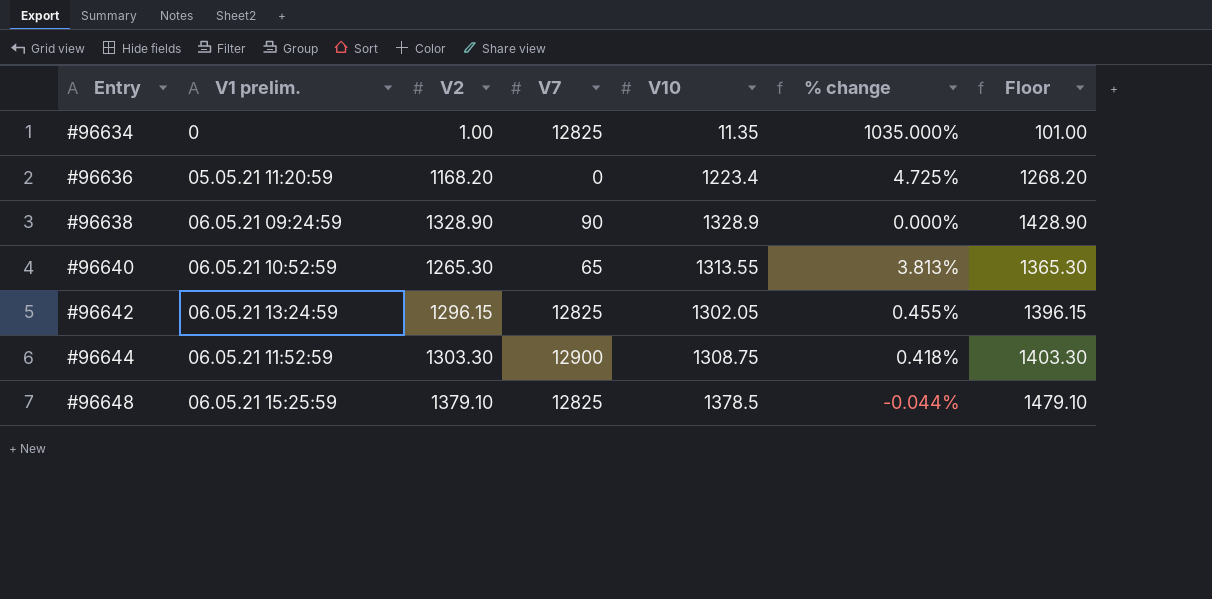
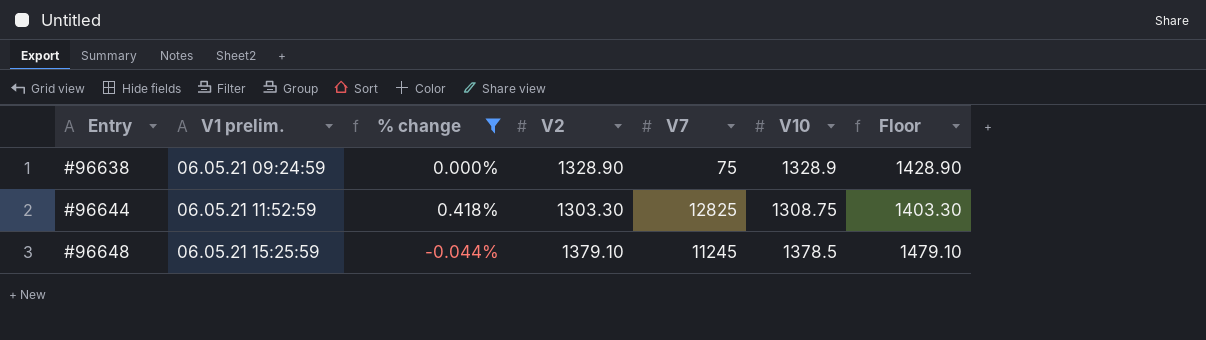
filter: none -> % change <= 0.418%
column % change | position: 6 -> 3
#96638 | V7: 90 -> 75
#96644 | V7: 12900 -> 12825
#96648 | V7: 12825 -> 11245

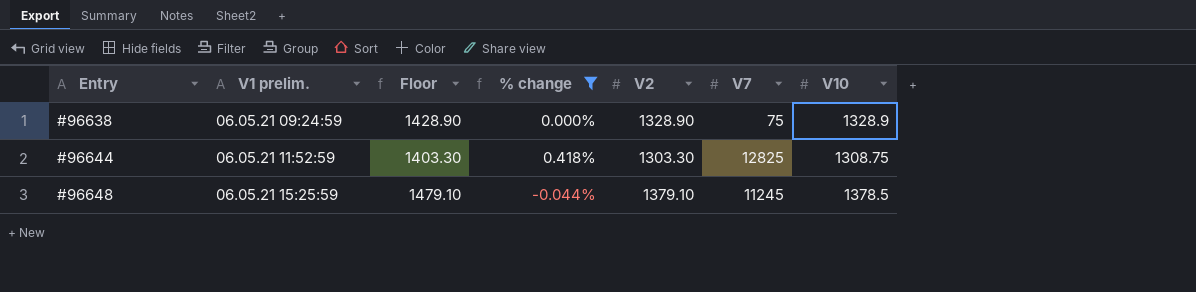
column Floor | position: 7 -> 3

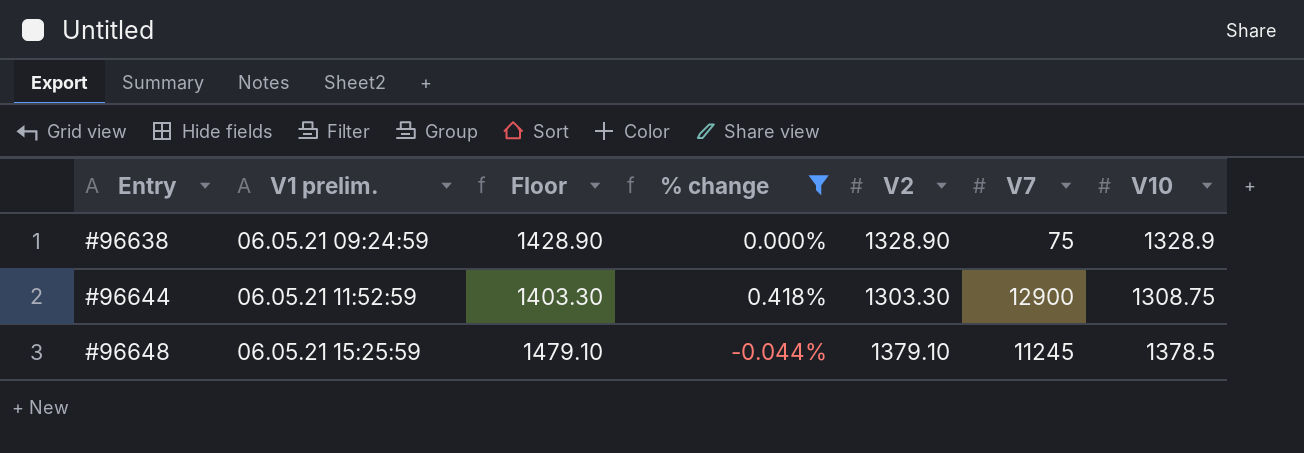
#96644 | V7: 12825 -> 12900

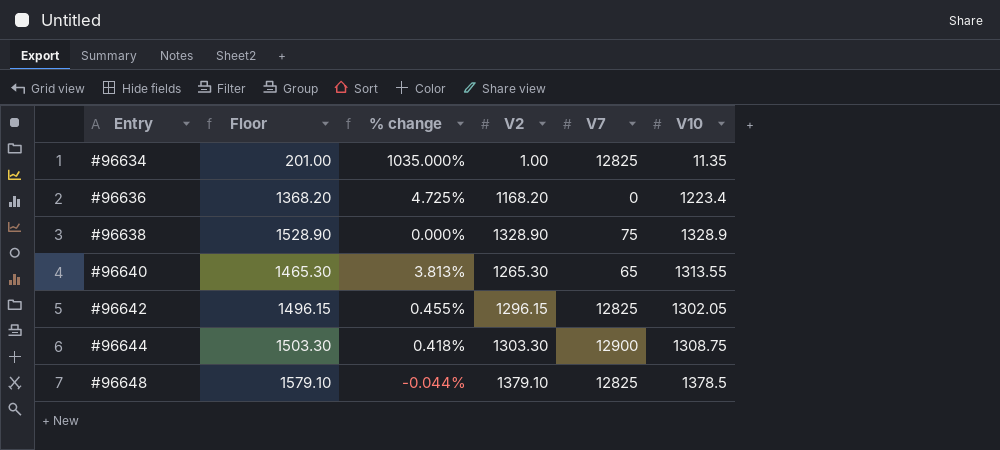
filter: % change <= 0.418% -> none
column V1 prelim. | position: 2 -> none
column Floor | formula: [V2] + 100 -> [V2] + 200
#96648 | V7: 11245 -> 12825

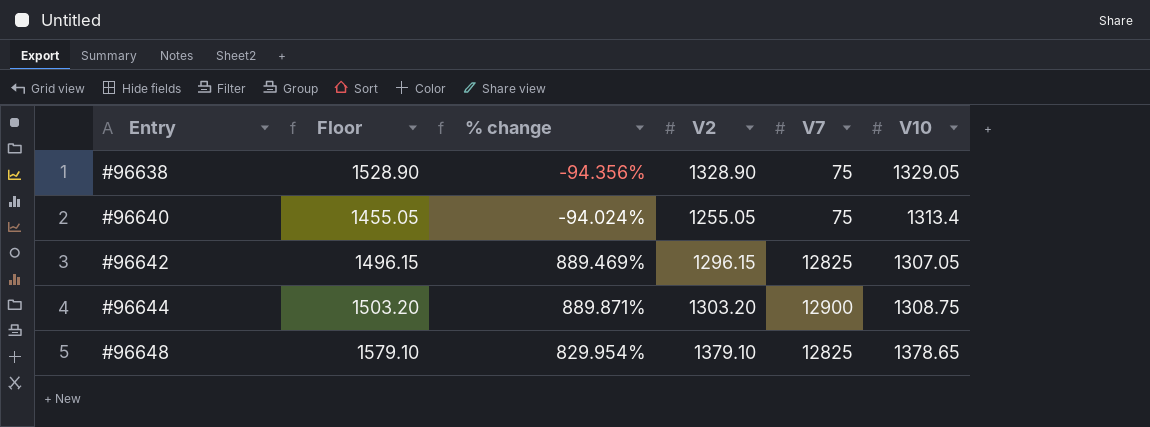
column % change | formula: ([V10] - [V2]) / [V2] -> ([V7] - [V2]) / [V2]
row #96634: 201.00 | 1035.000% | 1.00 | 12825 | 11.35 -> none
row #96636: 1368.20 | 4.725% | 1168.20 | 0 | 1223.4 -> none
#96638 | V10: 1328.9 -> 1329.05
#96640 | Floor: 1465.30 -> 1455.05
#96640 | V2: 1265.30 -> 1255.05
#96640 | V7: 65 -> 75
#96640 | V10: 1313.55 -> 1313.4
#96642 | V10: 1302.05 -> 1307.05
#96644 | Floor: 1503.30 -> 1503.20
#96644 | V2: 1303.30 -> 1303.20
#96648 | V10: 1378.5 -> 1378.65

